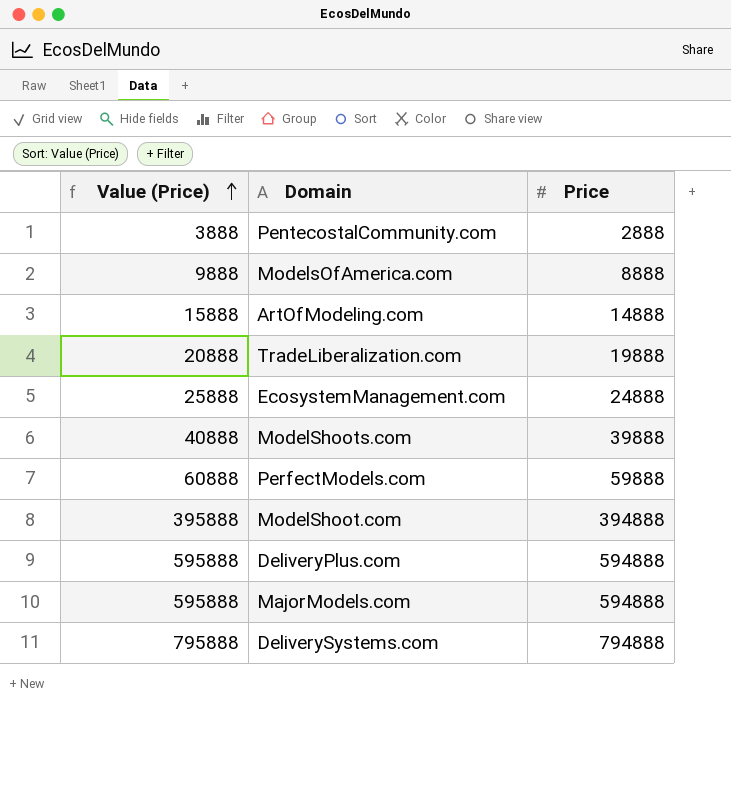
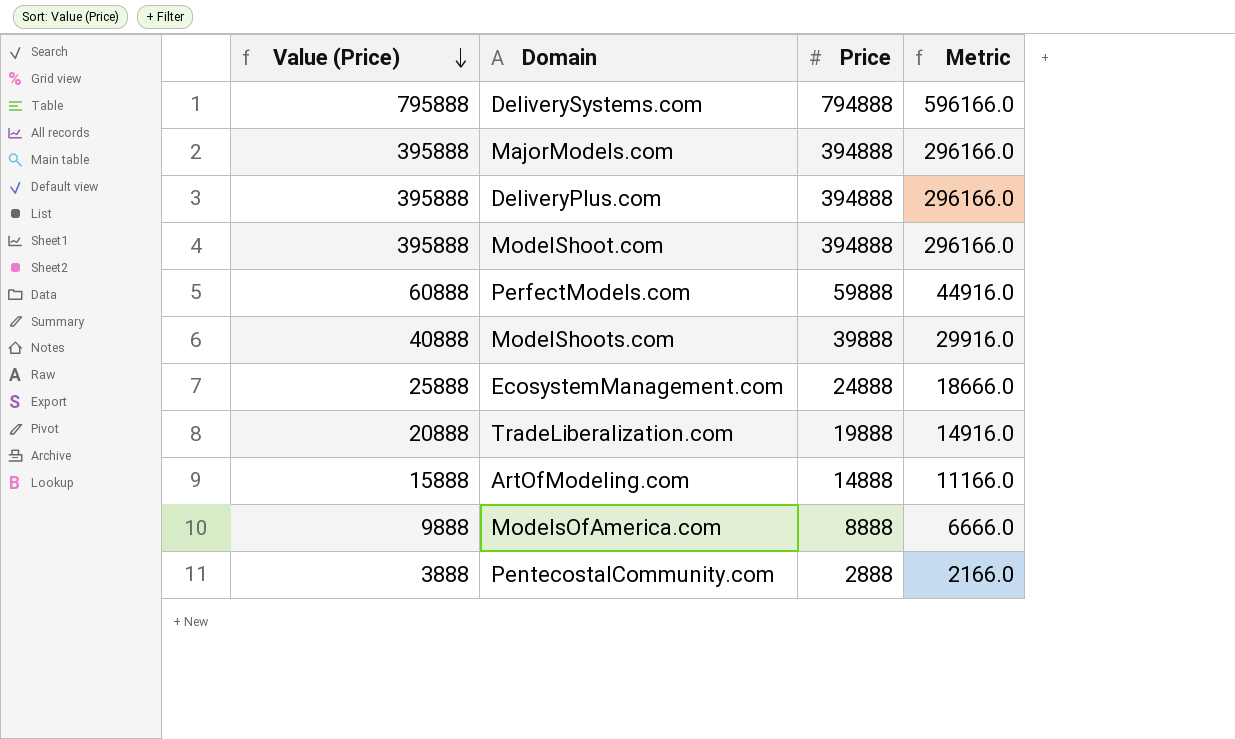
row order: Value (Price) ascending -> Value (Price) descending
column Metric | formula: none -> [Price] * 0.75
MajorModels.com | Value (Price): 595888 -> 395888
MajorModels.com | Price: 594888 -> 394888
DeliveryPlus.com | Value (Price): 595888 -> 395888
DeliveryPlus.com | Price: 594888 -> 394888

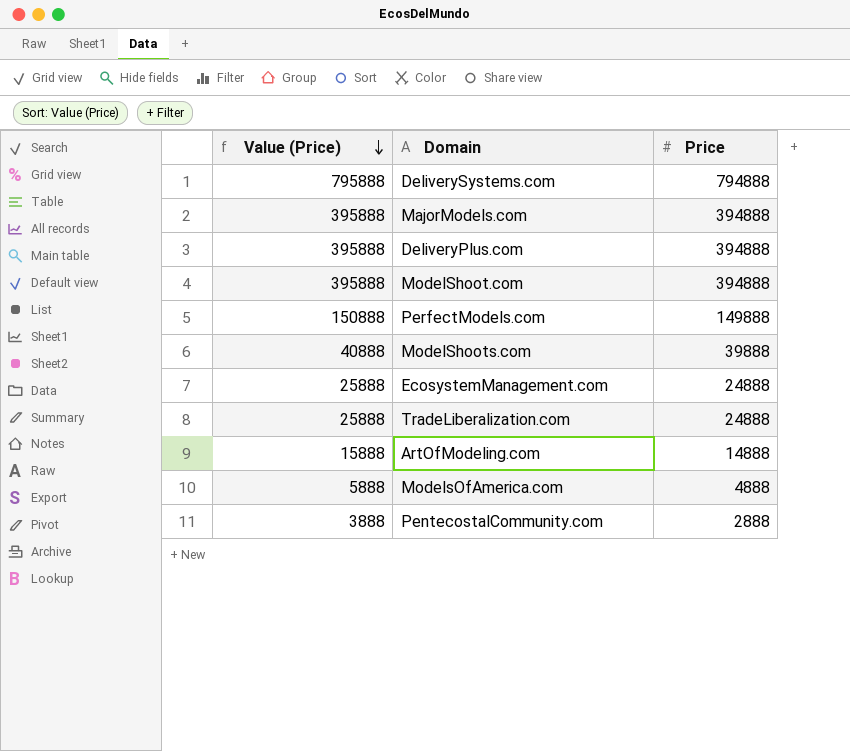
column Metric | formula: [Price] * 0.75 -> none
PerfectModels.com | Value (Price): 60888 -> 150888
PerfectModels.com | Price: 59888 -> 149888
TradeLiberalization.com | Value (Price): 20888 -> 25888
TradeLiberalization.com | Price: 19888 -> 24888
ModelsOfAmerica.com | Value (Price): 9888 -> 5888
ModelsOfAmerica.com | Price: 8888 -> 4888

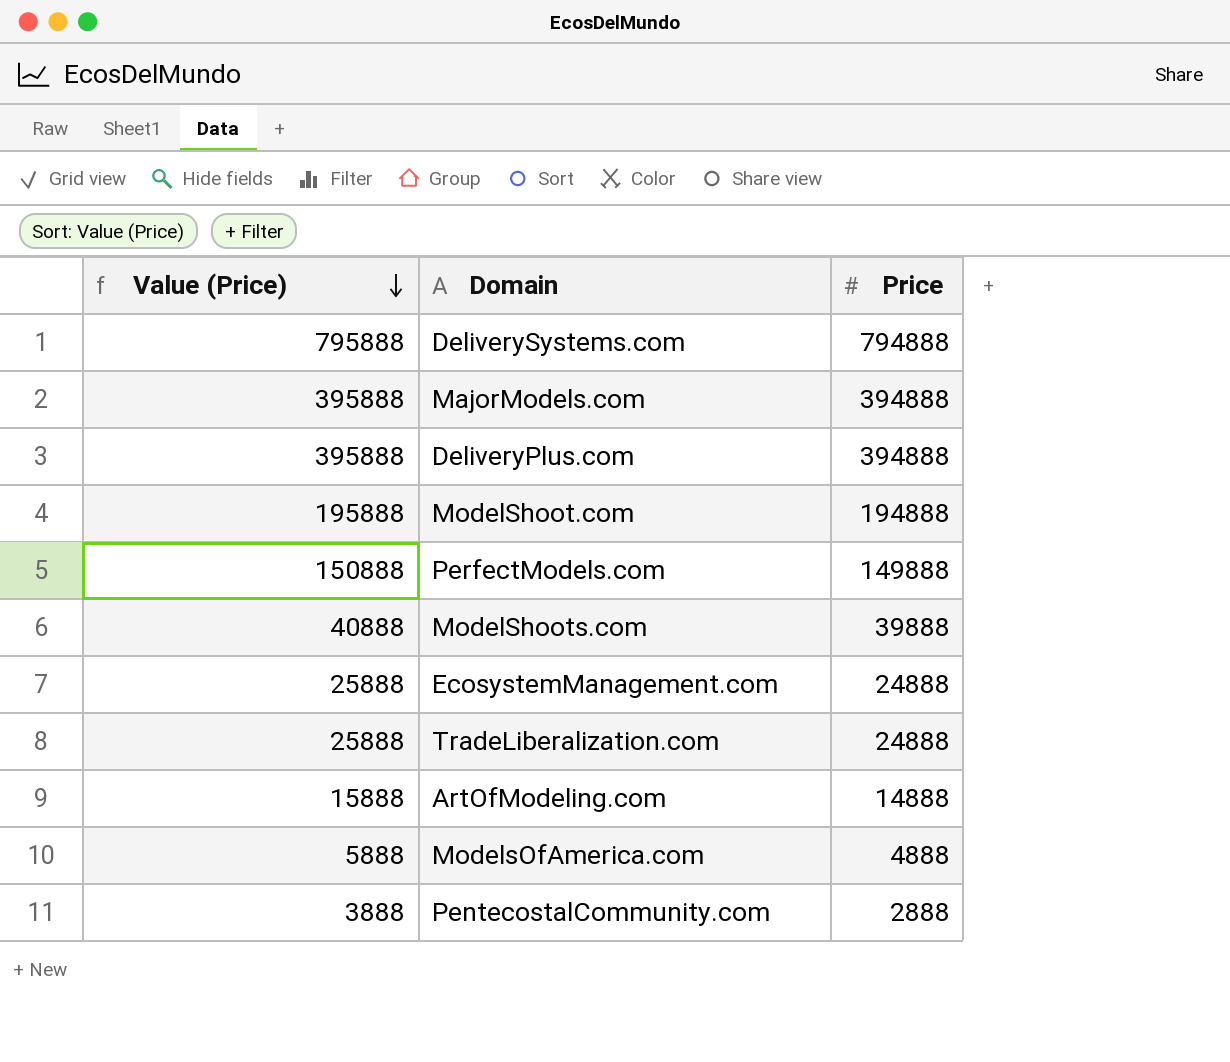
ModelShoot.com | Value (Price): 395888 -> 195888
ModelShoot.com | Price: 394888 -> 194888

